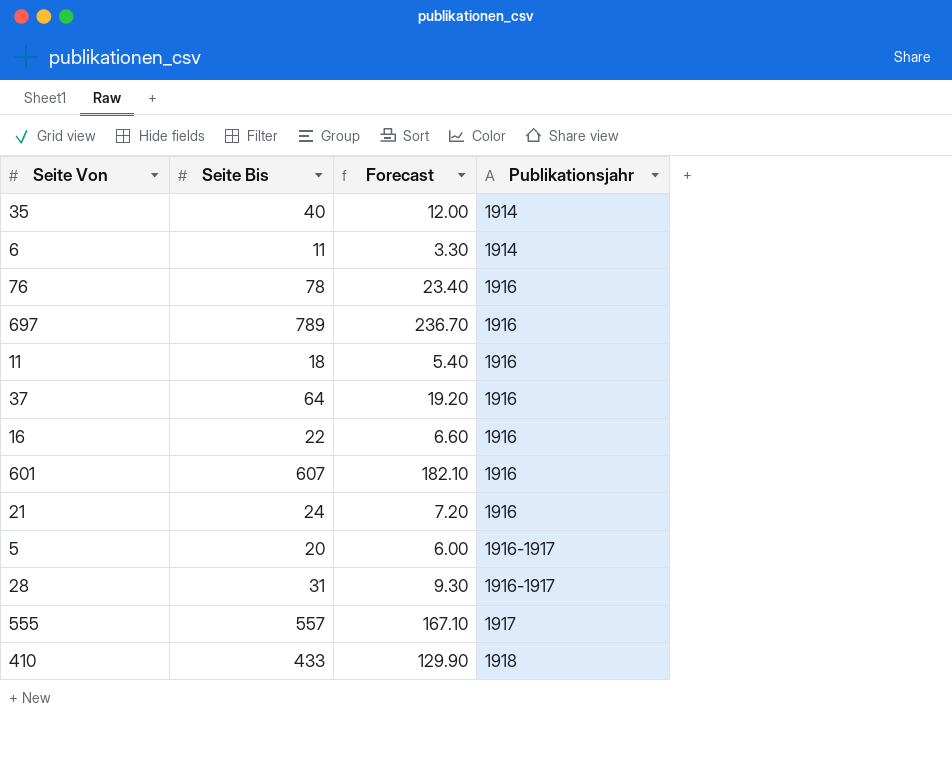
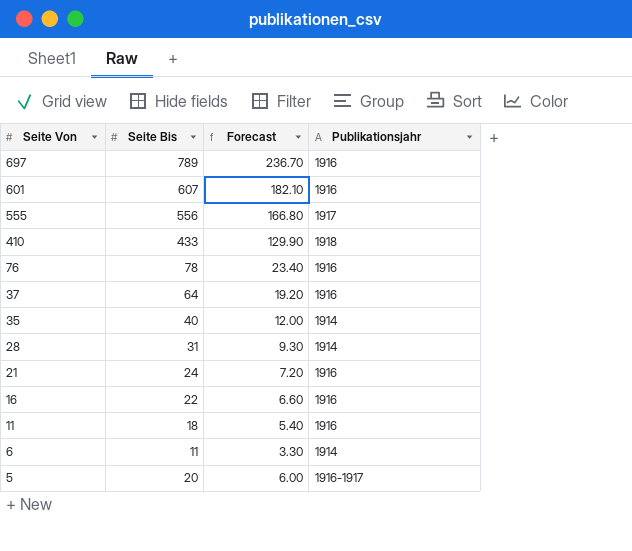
row order: Publikationsjahr ascending -> Seite Von descending
555 | Seite Bis: 557 -> 556
555 | Forecast: 167.10 -> 166.80
28 | Publikationsjahr: 1916-1917 -> 1914

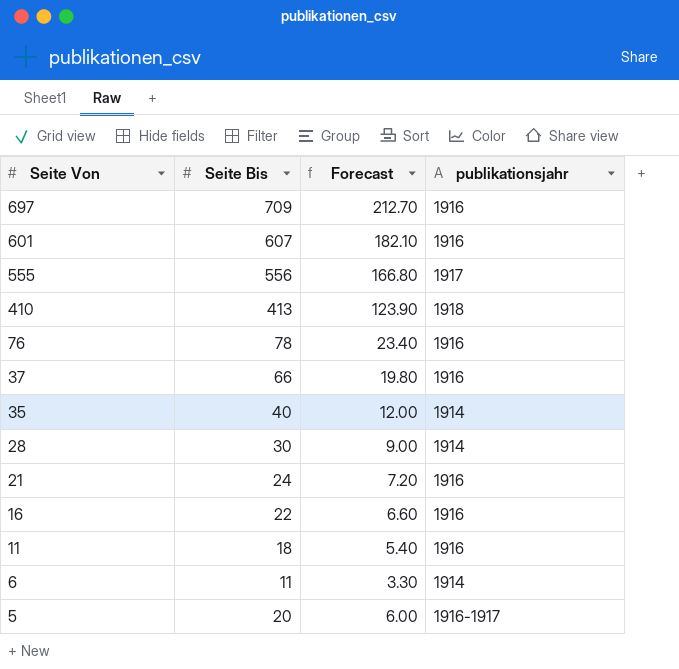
column name: Publikationsjahr -> publikationsjahr
697 | Seite Bis: 789 -> 709
697 | Forecast: 236.70 -> 212.70
410 | Seite Bis: 433 -> 413
410 | Forecast: 129.90 -> 123.90
37 | Seite Bis: 64 -> 66
37 | Forecast: 19.20 -> 19.80
28 | Seite Bis: 31 -> 30
28 | Forecast: 9.30 -> 9.00

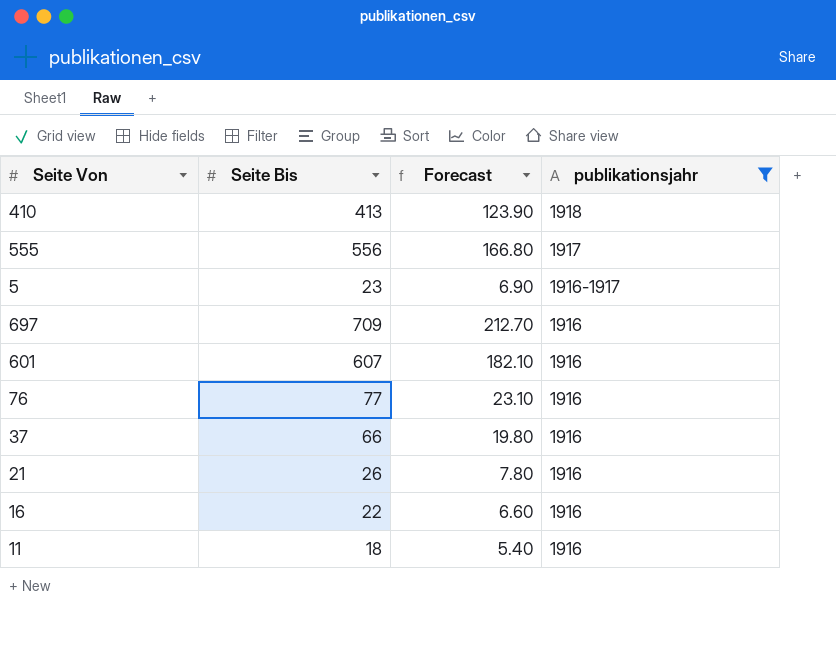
filter: none -> publikationsjahr != 1914
row order: Seite Von descending -> publikationsjahr descending
5 | Seite Bis: 20 -> 23
5 | Forecast: 6.00 -> 6.90
76 | Seite Bis: 78 -> 77
76 | Forecast: 23.40 -> 23.10
21 | Seite Bis: 24 -> 26
21 | Forecast: 7.20 -> 7.80

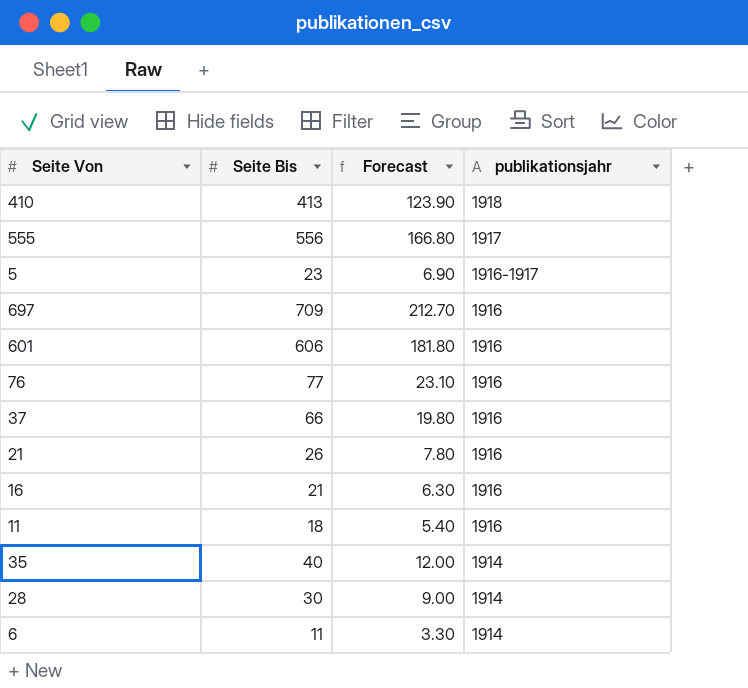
filter: publikationsjahr != 1914 -> none
601 | Seite Bis: 607 -> 606
601 | Forecast: 182.10 -> 181.80
16 | Seite Bis: 22 -> 21
16 | Forecast: 6.60 -> 6.30

